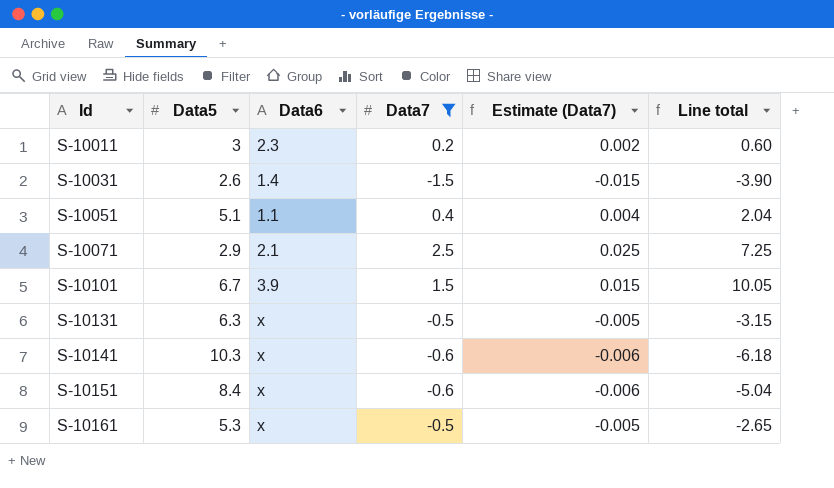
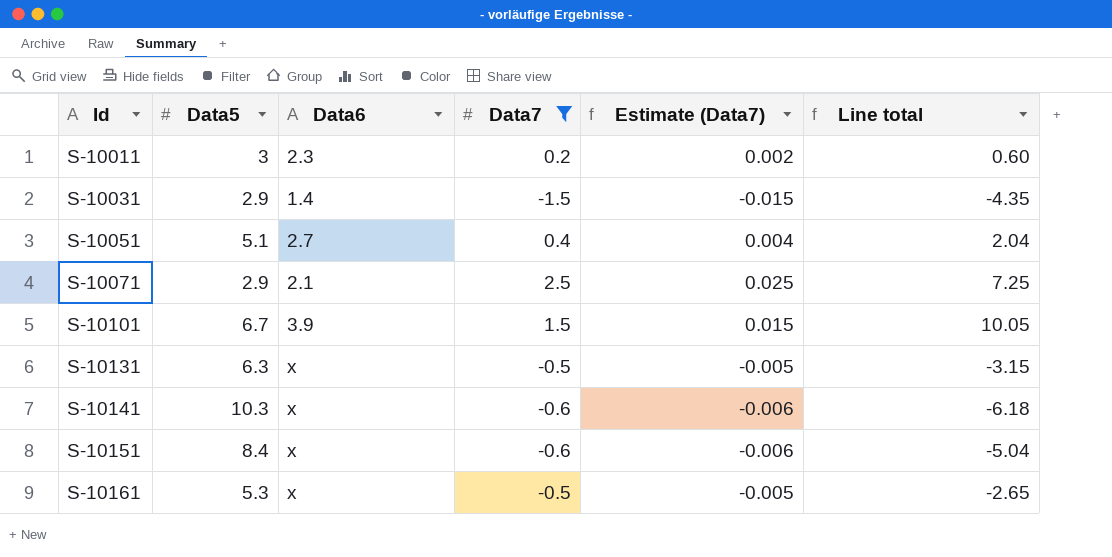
S-10031 | Data5: 2.6 -> 2.9
S-10031 | Line total: -3.90 -> -4.35
S-10051 | Data6: 1.1 -> 2.7

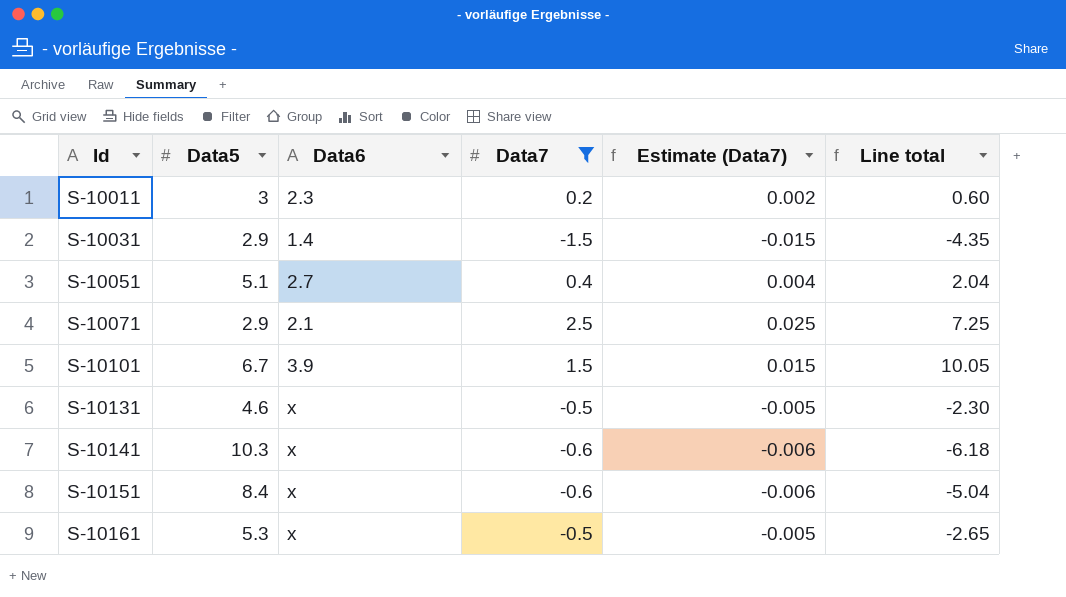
S-10131 | Data5: 6.3 -> 4.6
S-10131 | Line total: -3.15 -> -2.30

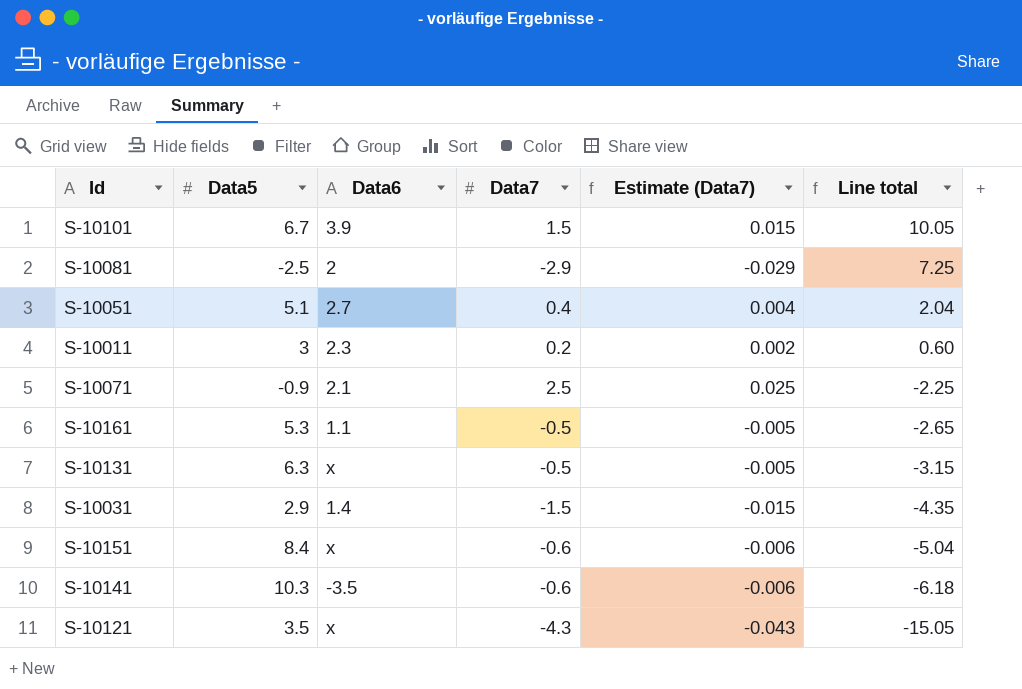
filter: Data7 >= -1.5 -> none
row order: Id ascending -> Line total descending
S-10071 | Data5: 2.9 -> -0.9
S-10071 | Line total: 7.25 -> -2.25
S-10161 | Data6: x -> 1.1
S-10131 | Data5: 4.6 -> 6.3
S-10131 | Line total: -2.30 -> -3.15
S-10141 | Data6: x -> -3.5

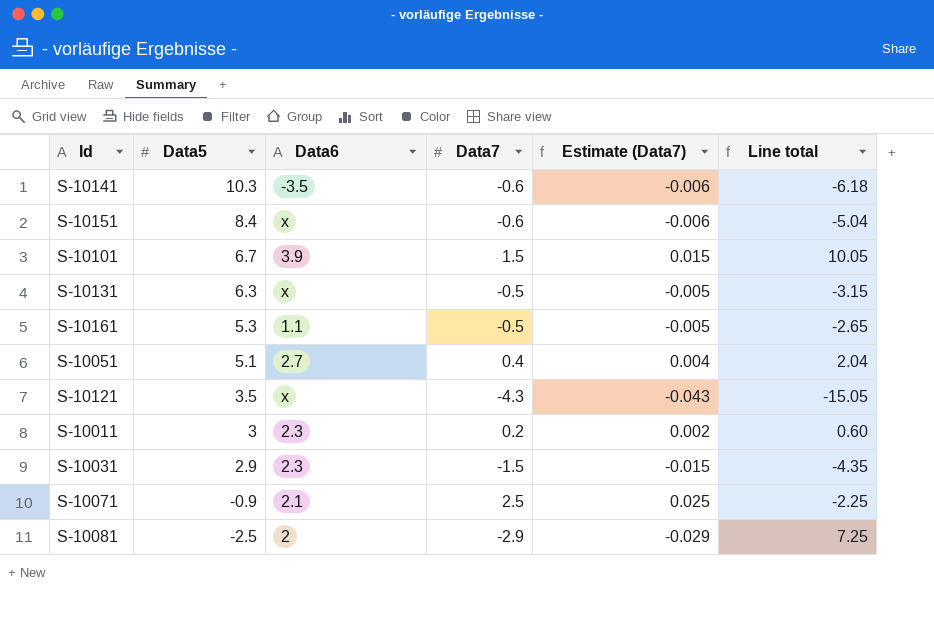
row order: Line total descending -> Data5 descending
S-10031 | Data6: 1.4 -> 2.3

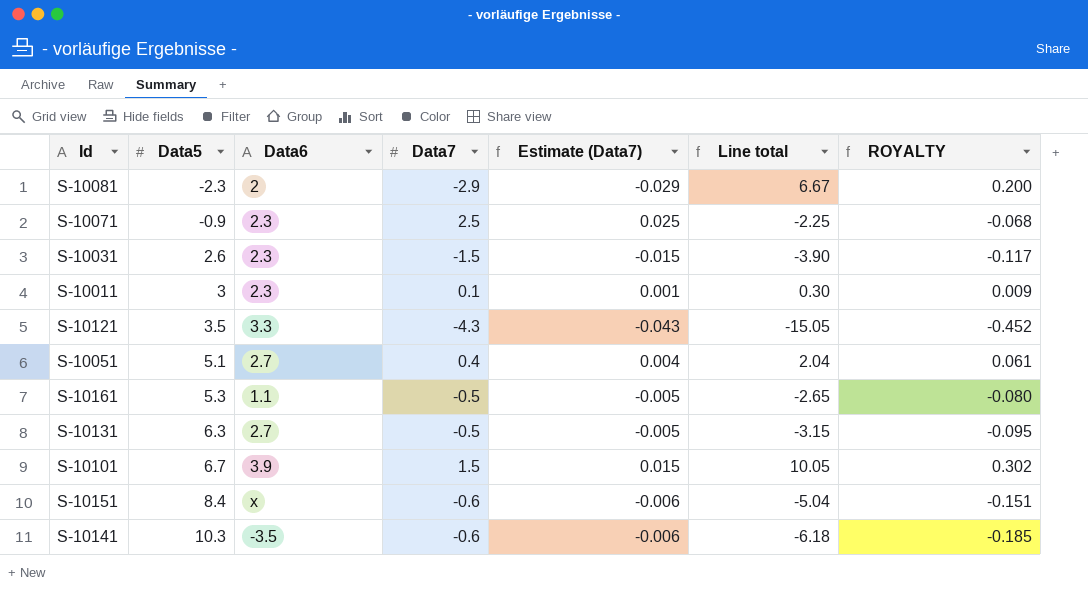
row order: Data5 descending -> Data5 ascending
column ROYALTY | formula: none -> [Line total] * 0.03
S-10081 | Data5: -2.5 -> -2.3
S-10081 | Line total: 7.25 -> 6.67
S-10071 | Data6: 2.1 -> 2.3
S-10031 | Data5: 2.9 -> 2.6
S-10031 | Line total: -4.35 -> -3.90
S-10011 | Data7: 0.2 -> 0.1
S-10011 | Estimate (Data7): 0.002 -> 0.001
S-10011 | Line total: 0.60 -> 0.30
S-10121 | Data6: x -> 3.3
S-10131 | Data6: x -> 2.7

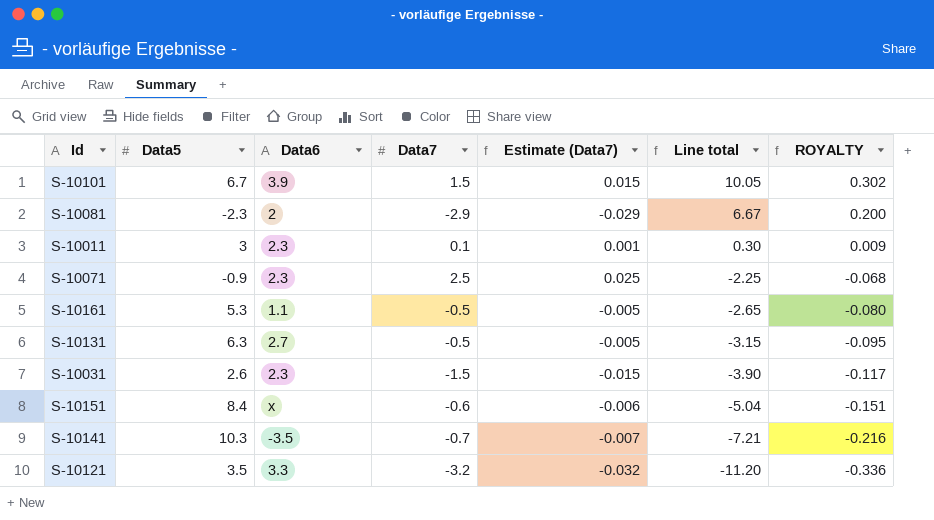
row order: Data5 ascending -> Line total descending
row S-10051: 5.1 | 2.7 | 0.4 | 0.004 | 2.04 | 0.061 -> none
S-10141 | Data7: -0.6 -> -0.7
S-10141 | Estimate (Data7): -0.006 -> -0.007
S-10141 | Line total: -6.18 -> -7.21
S-10141 | ROYALTY: -0.185 -> -0.216
S-10121 | Data7: -4.3 -> -3.2
S-10121 | Estimate (Data7): -0.043 -> -0.032
S-10121 | Line total: -15.05 -> -11.20
S-10121 | ROYALTY: -0.452 -> -0.336

